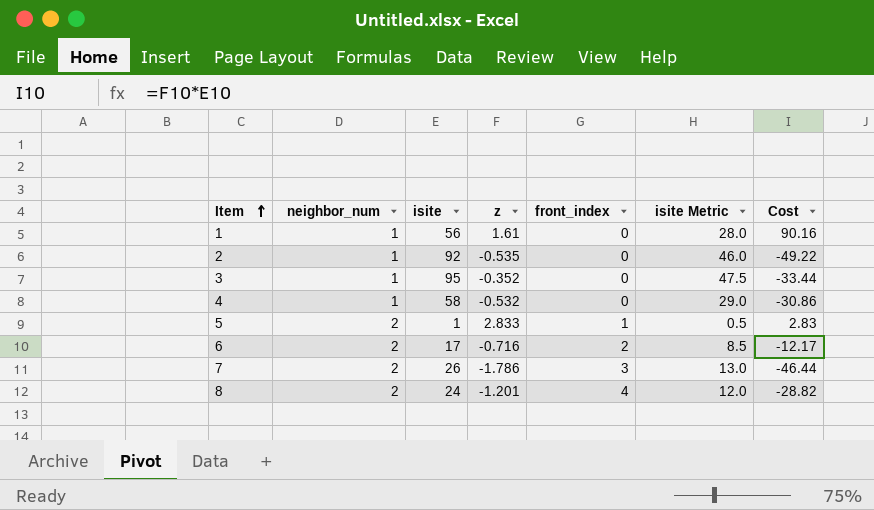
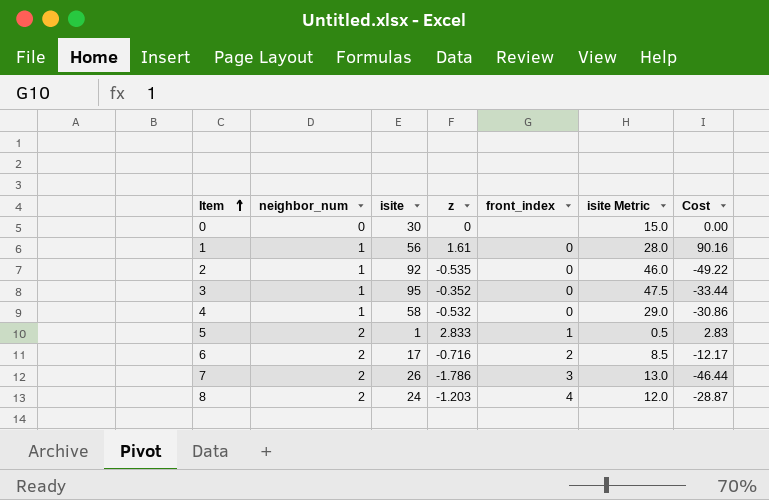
row 0: none -> 0 | 30 | 0 | none | 15.0 | 0.00
8 | z: -1.201 -> -1.203
8 | Cost: -28.82 -> -28.87

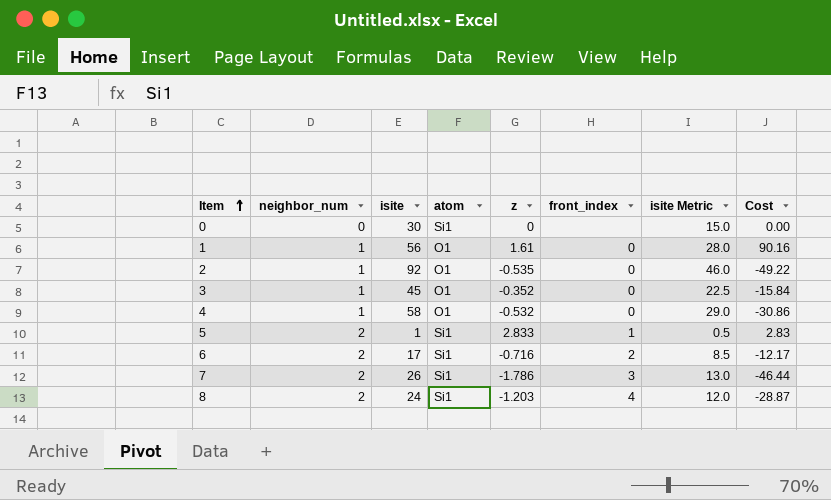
column atom | position: none -> 4
3 | isite: 95 -> 45
3 | isite Metric: 47.5 -> 22.5
3 | Cost: -33.44 -> -15.84

